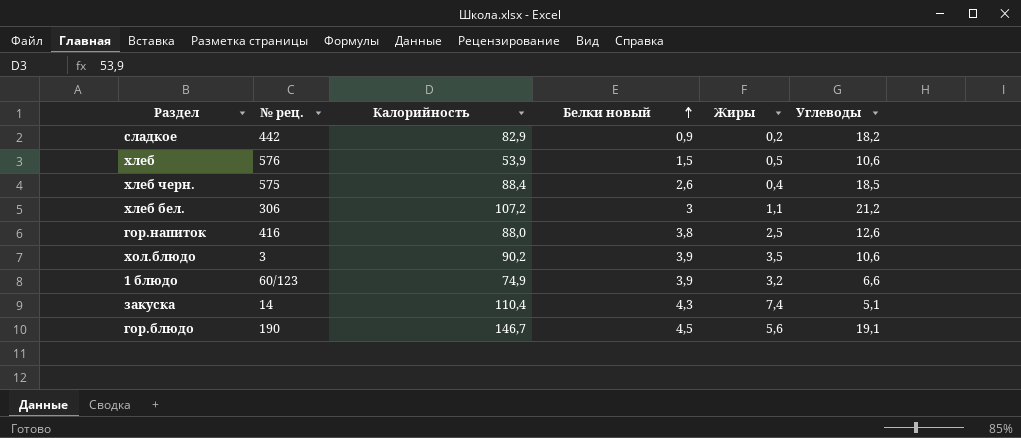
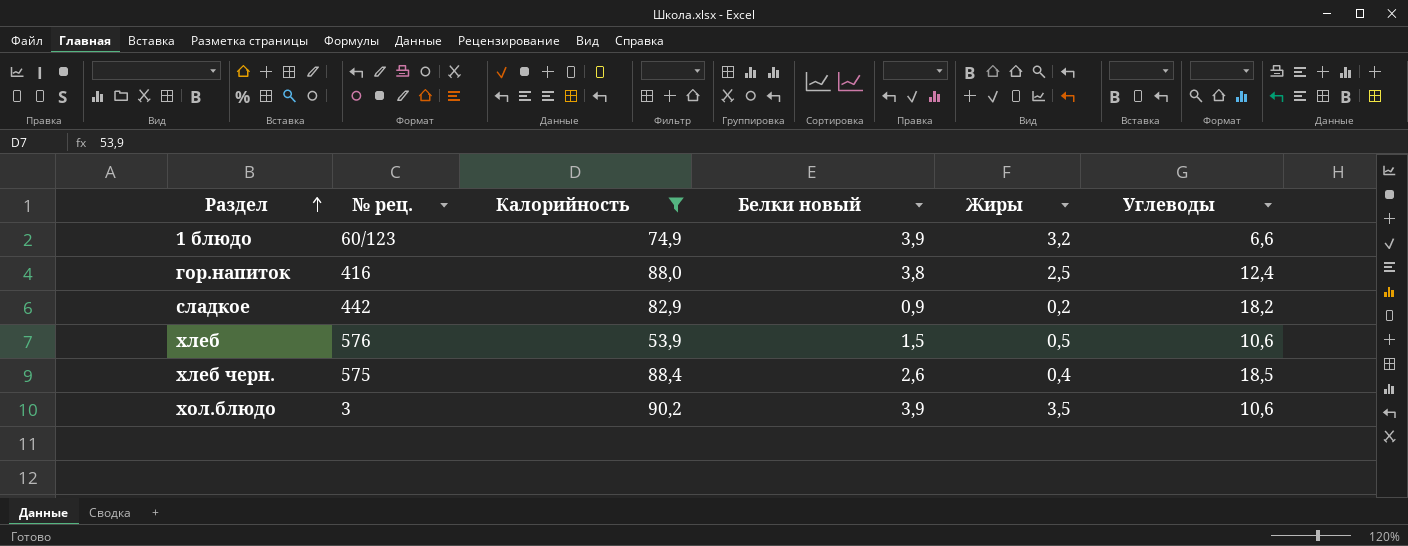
filter: none -> Калорийность <= 90,2
row order: Белки новый ascending -> Раздел ascending
гор.напиток | Углеводы: 12,6 -> 12,4

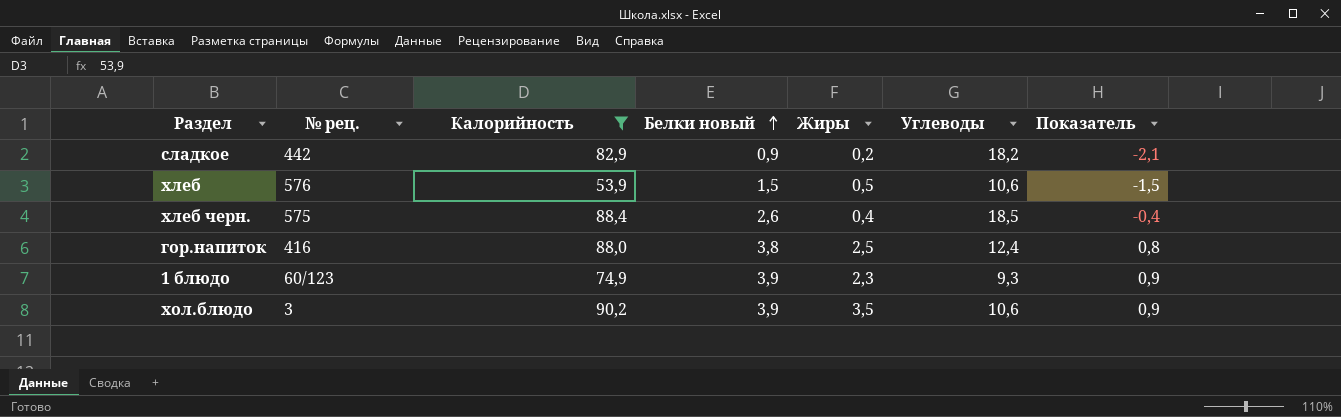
row order: Раздел ascending -> Белки новый ascending
column Показатель | formula: none -> [Белки новый] - 3
1 блюдо | Жиры: 3,2 -> 2,3
1 блюдо | Углеводы: 6,6 -> 9,3

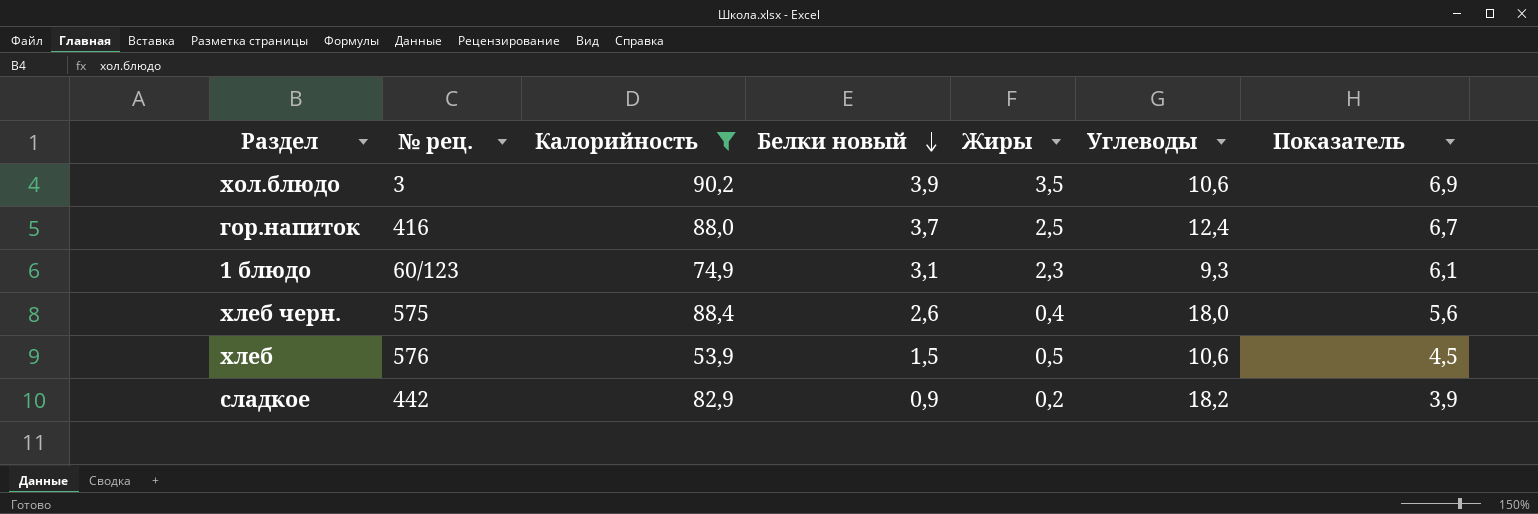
row order: Белки новый ascending -> Белки новый descending
column Показатель | formula: [Белки новый] - 3 -> [Белки новый] + 3
гор.напиток | Белки новый: 3,8 -> 3,7
1 блюдо | Белки новый: 3,9 -> 3,1
хлеб черн. | Углеводы: 18,5 -> 18,0

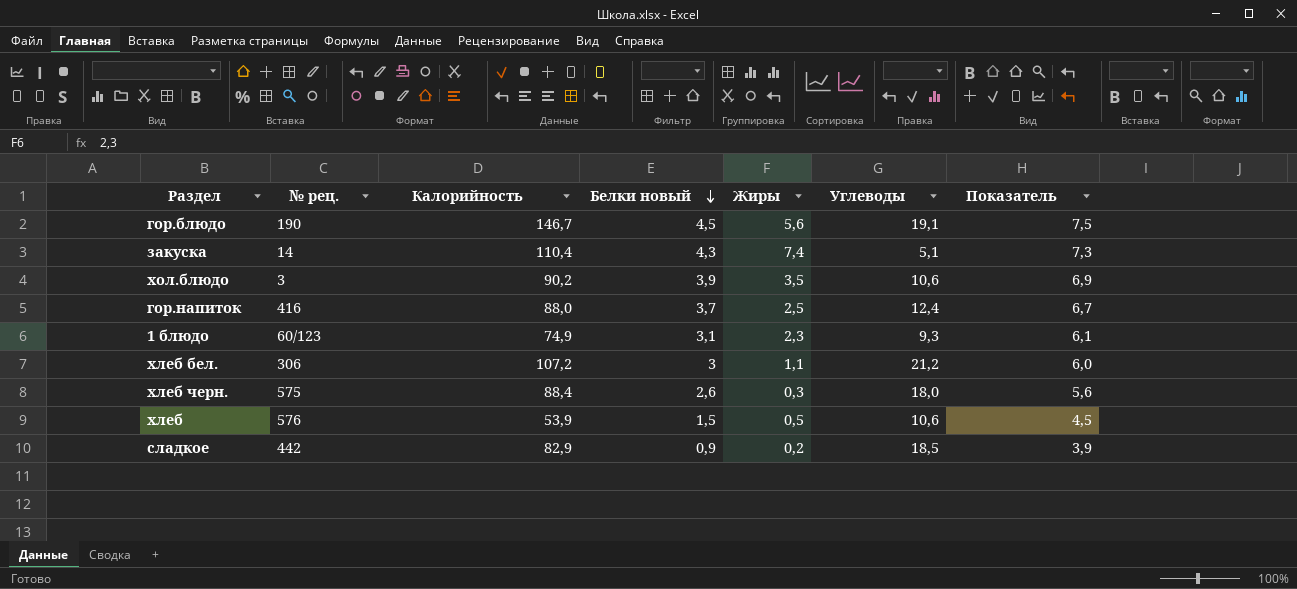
filter: Калорийность <= 90,2 -> none
хлеб черн. | Жиры: 0,4 -> 0,3
сладкое | Углеводы: 18,2 -> 18,5

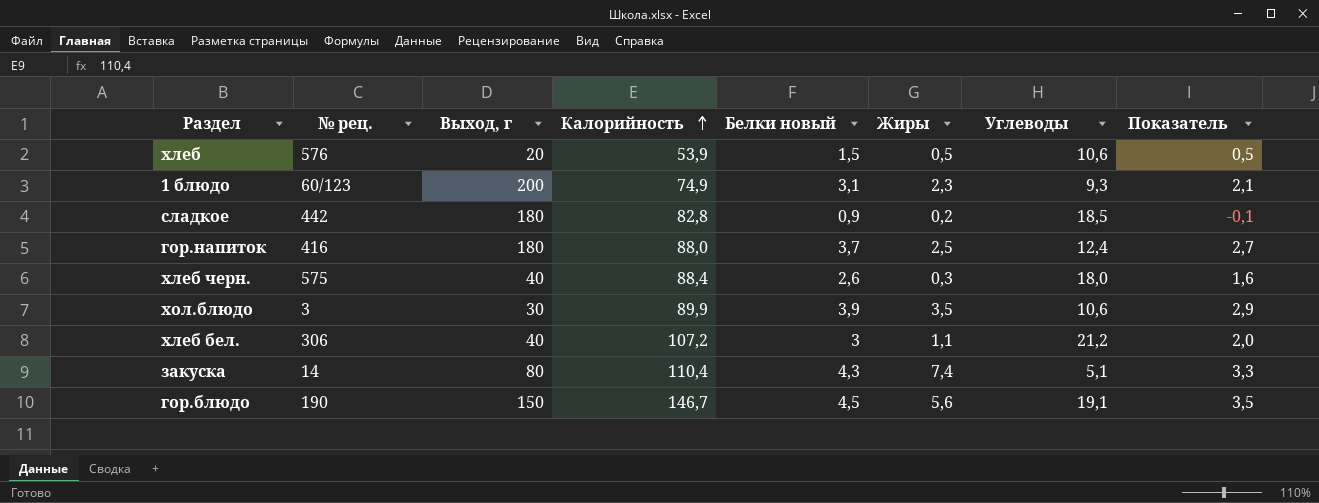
row order: Белки новый descending -> Калорийность ascending
column Выход, г | position: none -> 3
column Показатель | formula: [Белки новый] + 3 -> [Белки новый] - 1
сладкое | Калорийность: 82,9 -> 82,8
хол.блюдо | Калорийность: 90,2 -> 89,9

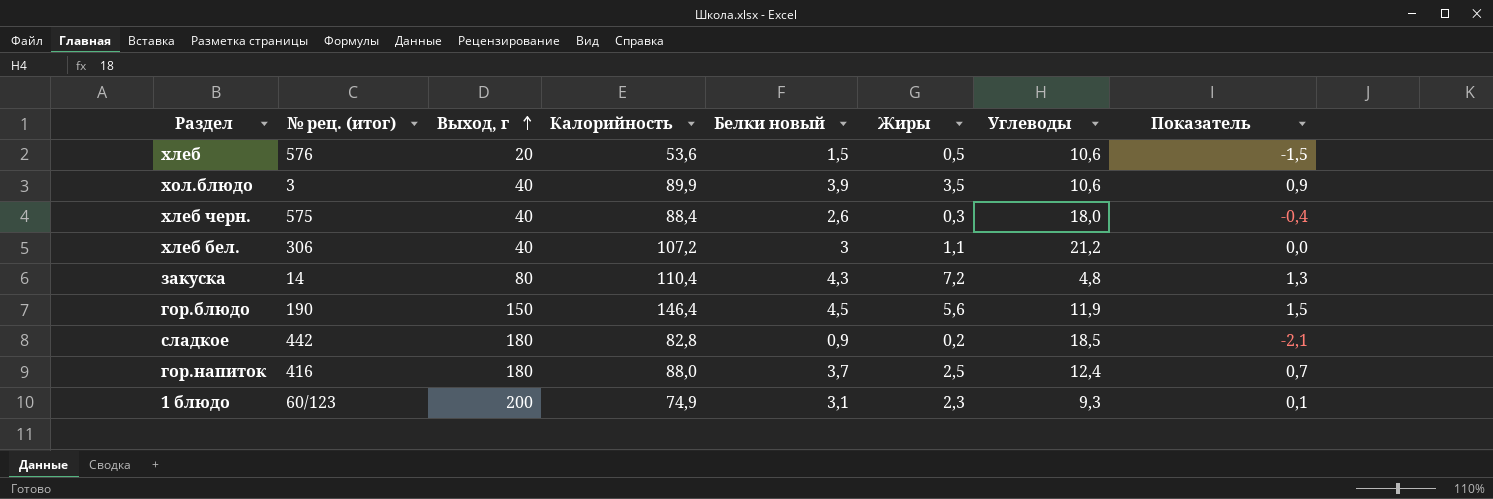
row order: Калорийность ascending -> Выход, г ascending
column name: № рец. -> № рец. (итог)
column Показатель | formula: [Белки новый] - 1 -> [Белки новый] - 3
хлеб | Калорийность: 53,9 -> 53,6
хол.блюдо | Выход, г: 30 -> 40
закуска | Жиры: 7,4 -> 7,2
закуска | Углеводы: 5,1 -> 4,8
гор.блюдо | Калорийность: 146,7 -> 146,4
гор.блюдо | Углеводы: 19,1 -> 11,9

